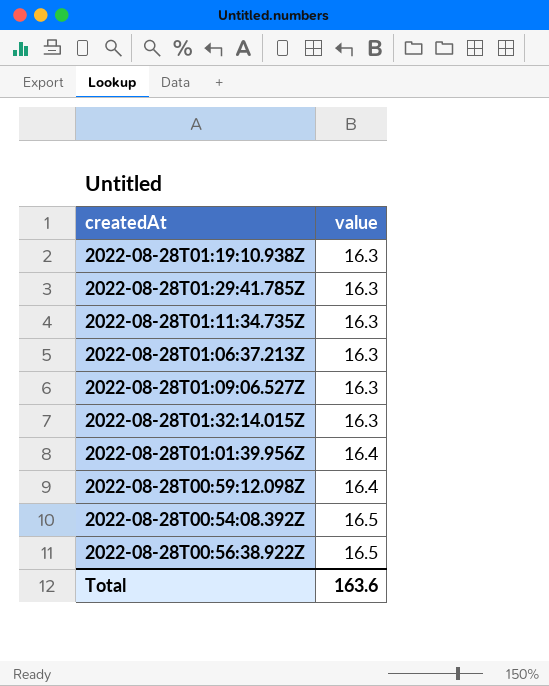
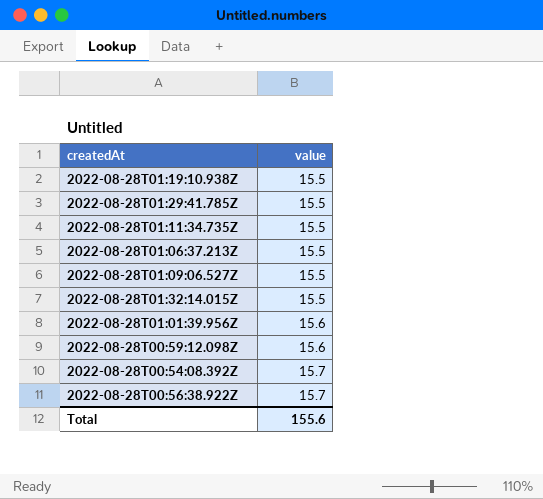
2022-08-28T01:19:10.938Z | value: 16.3 -> 15.5
2022-08-28T01:29:41.785Z | value: 16.3 -> 15.5
2022-08-28T01:11:34.735Z | value: 16.3 -> 15.5
2022-08-28T01:06:37.213Z | value: 16.3 -> 15.5
2022-08-28T01:09:06.527Z | value: 16.3 -> 15.5
2022-08-28T01:32:14.015Z | value: 16.3 -> 15.5
2022-08-28T01:01:39.956Z | value: 16.4 -> 15.6
2022-08-28T00:59:12.098Z | value: 16.4 -> 15.6
2022-08-28T00:54:08.392Z | value: 16.5 -> 15.7
2022-08-28T00:56:38.922Z | value: 16.5 -> 15.7
Total | value: 163.6 -> 155.6

